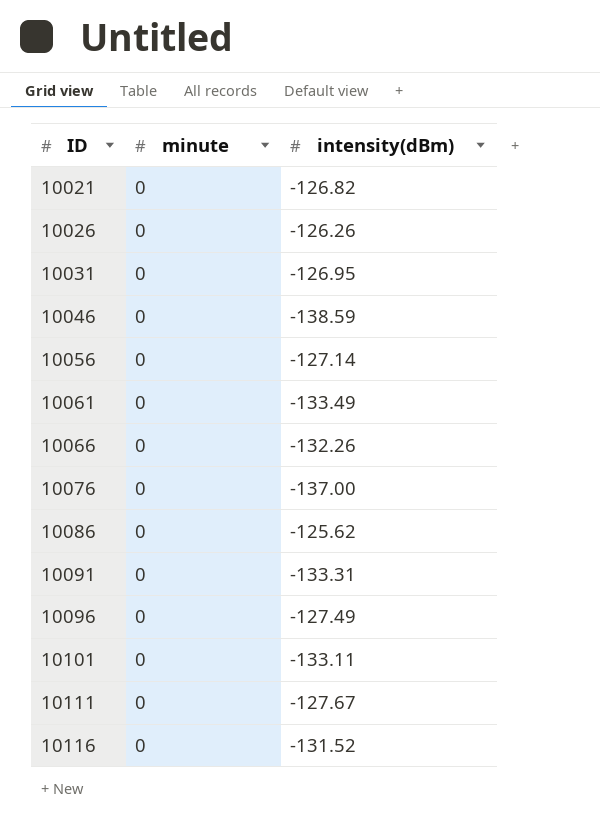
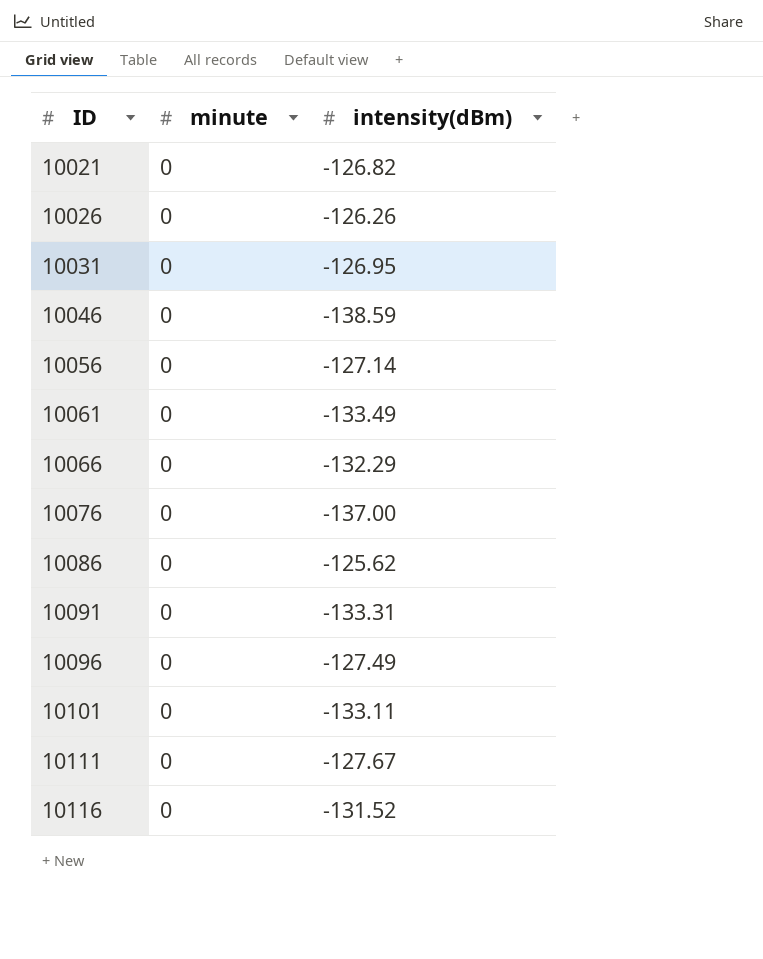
10066 | intensity(dBm): -132.26 -> -132.29

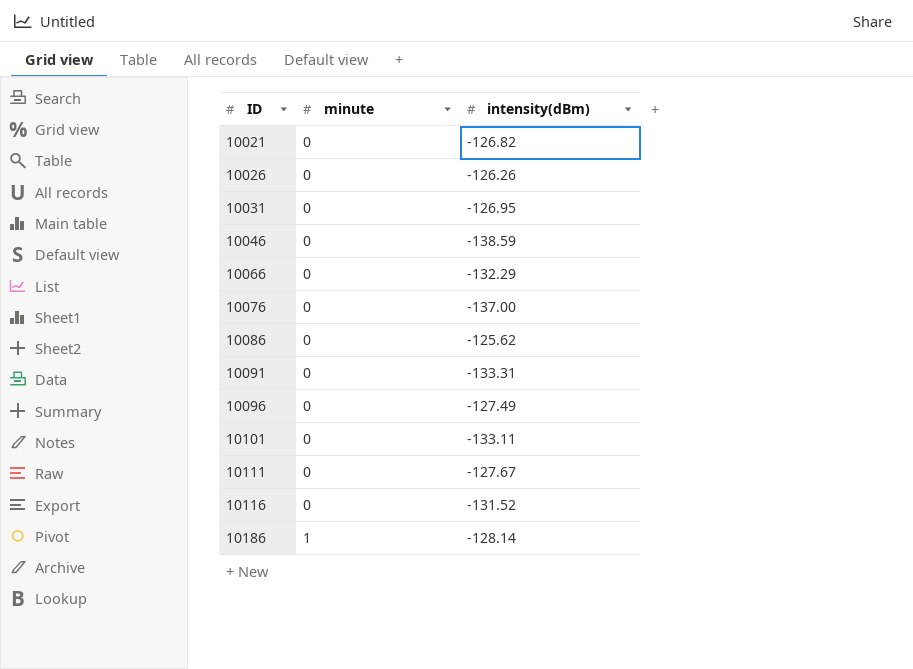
row 10056: 0 | -127.14 -> none
row 10061: 0 | -133.49 -> none
row 10186: none -> 1 | -128.14

